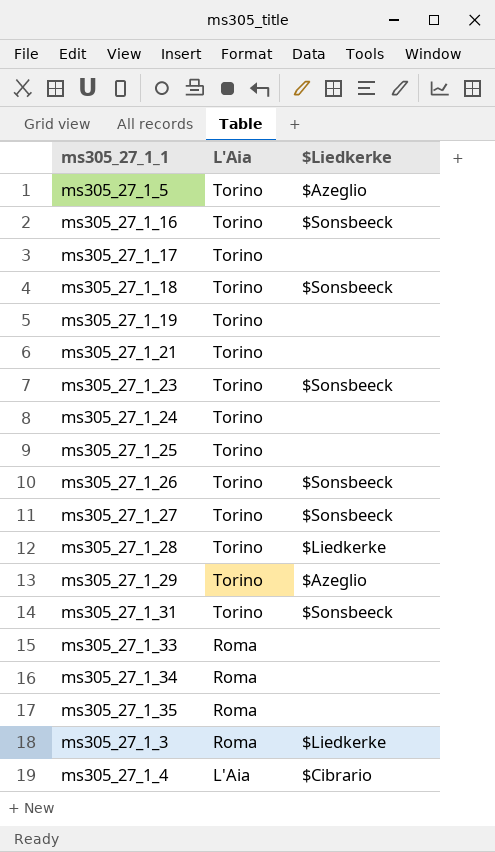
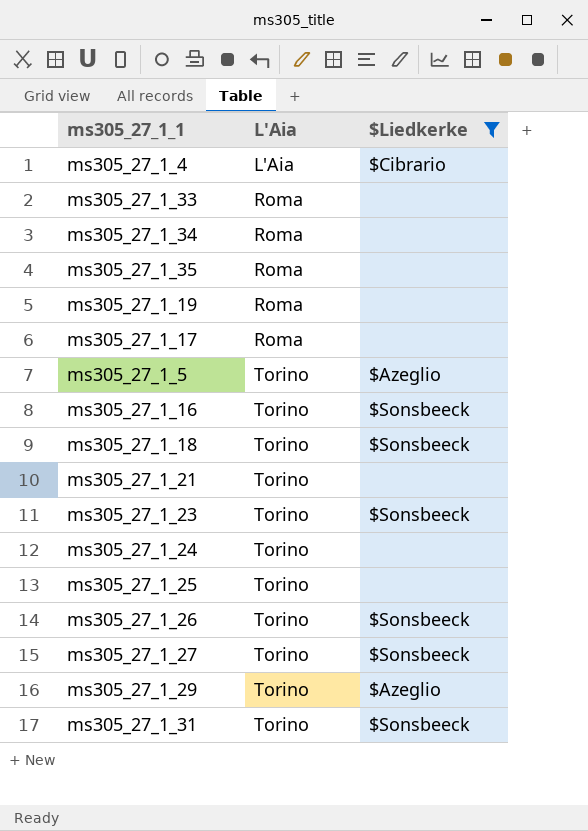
filter: none -> $Liedkerke != $Liedkerke
row order: L'Aia descending -> L'Aia ascending
ms305_27_1_19 | L'Aia: Torino -> Roma
ms305_27_1_17 | L'Aia: Torino -> Roma

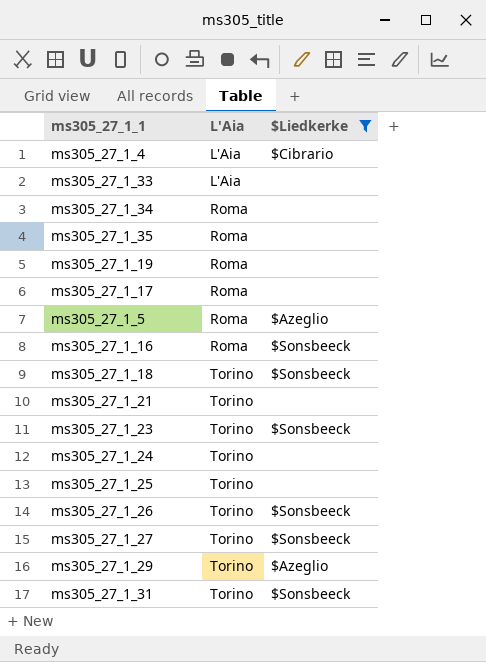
ms305_27_1_33 | L'Aia: Roma -> L'Aia
ms305_27_1_5 | L'Aia: Torino -> Roma
ms305_27_1_16 | L'Aia: Torino -> Roma

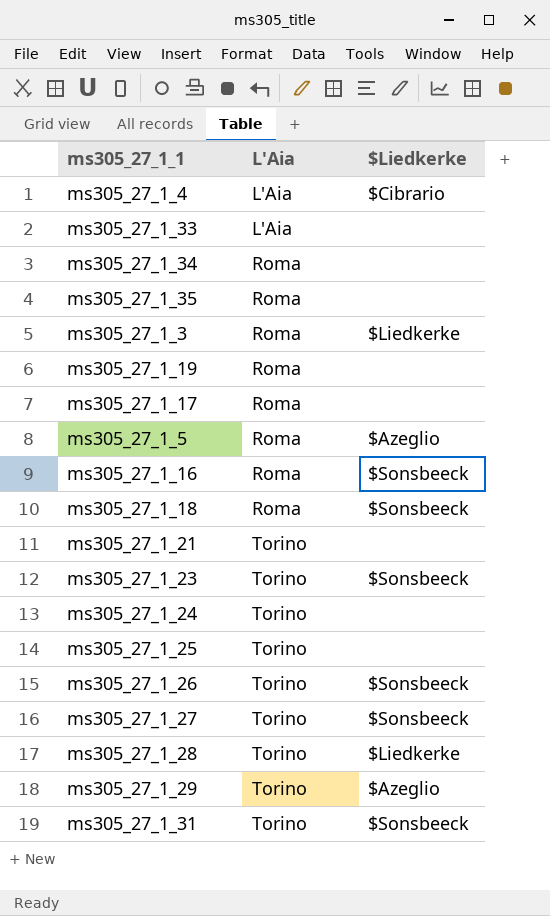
filter: $Liedkerke != $Liedkerke -> none
ms305_27_1_18 | L'Aia: Torino -> Roma

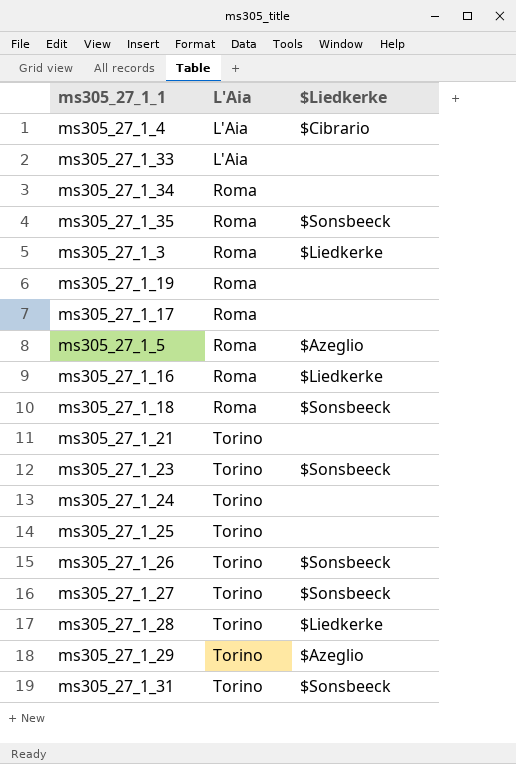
ms305_27_1_35 | $Liedkerke: none -> $Sonsbeeck
ms305_27_1_16 | $Liedkerke: $Sonsbeeck -> $Liedkerke

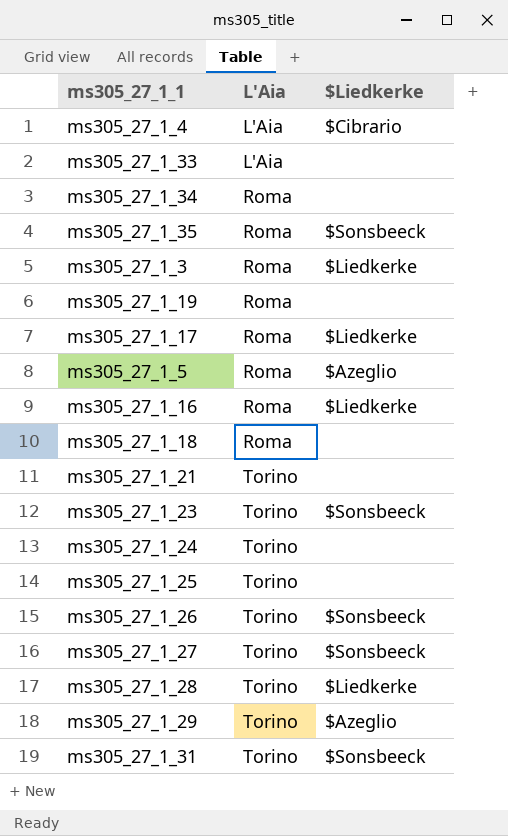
ms305_27_1_17 | $Liedkerke: none -> $Liedkerke
ms305_27_1_18 | $Liedkerke: $Sonsbeeck -> none

